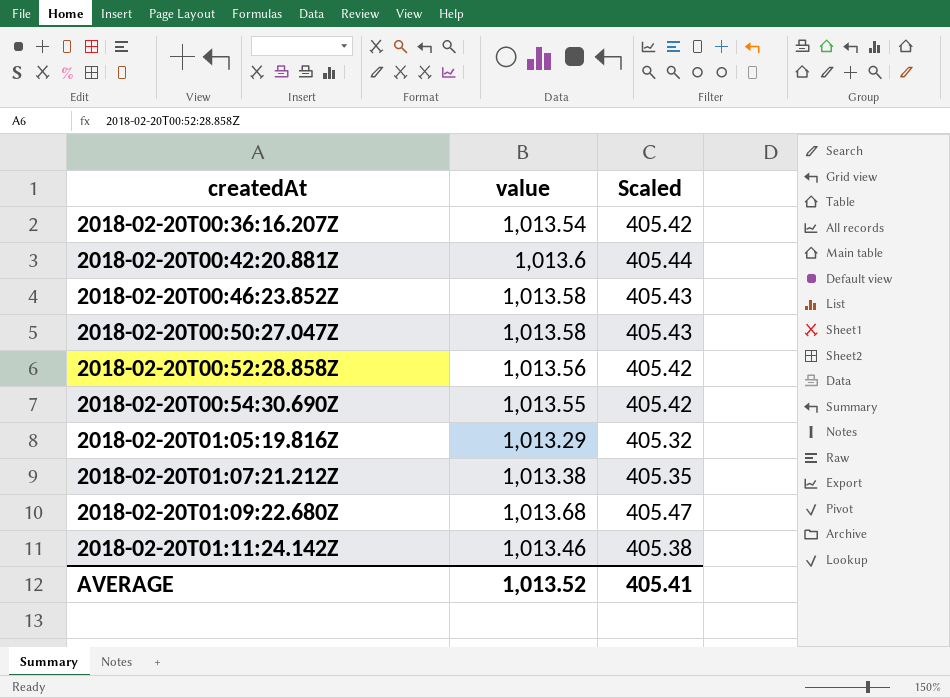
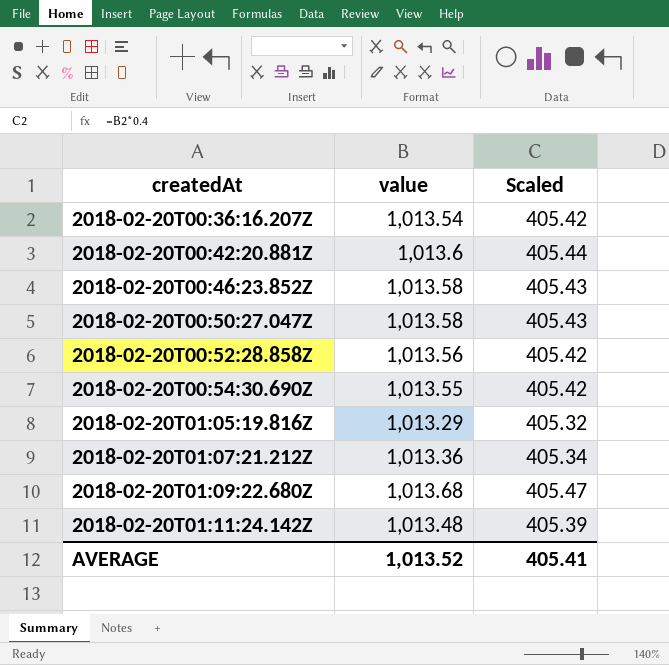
2018-02-20T01:07:21.212Z | value: 1,013.38 -> 1,013.36
2018-02-20T01:07:21.212Z | Scaled: 405.35 -> 405.34
2018-02-20T01:11:24.142Z | value: 1,013.46 -> 1,013.48
2018-02-20T01:11:24.142Z | Scaled: 405.38 -> 405.39

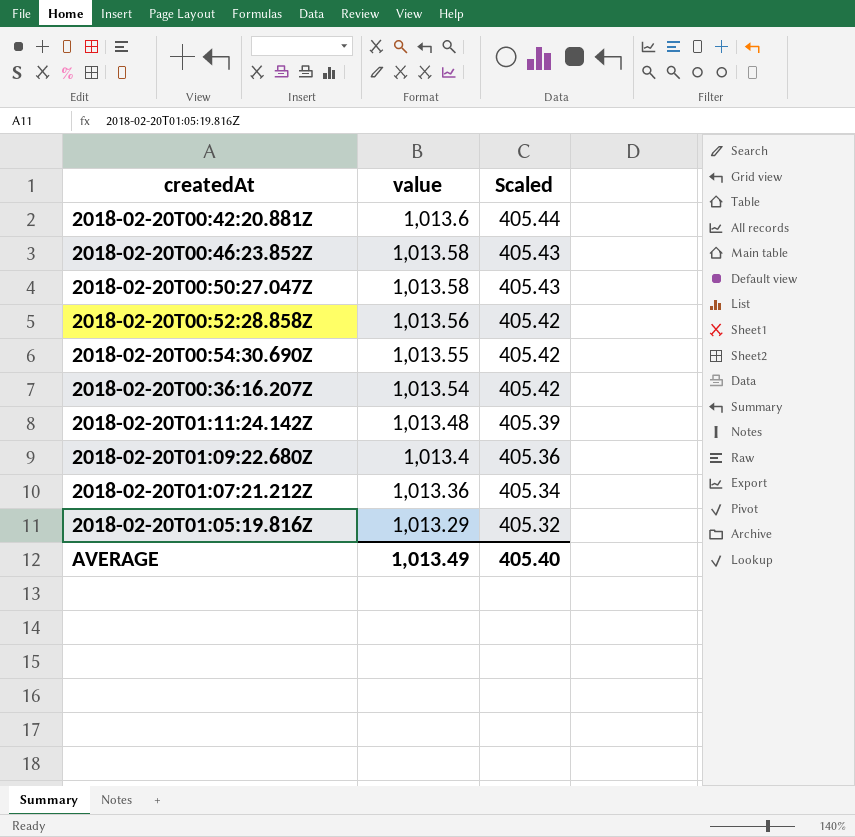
row order: createdAt ascending -> value descending
2018-02-20T01:09:22.680Z | value: 1,013.68 -> 1,013.4
2018-02-20T01:09:22.680Z | Scaled: 405.47 -> 405.36
AVERAGE | value: 1,013.52 -> 1,013.49
AVERAGE | Scaled: 405.41 -> 405.40

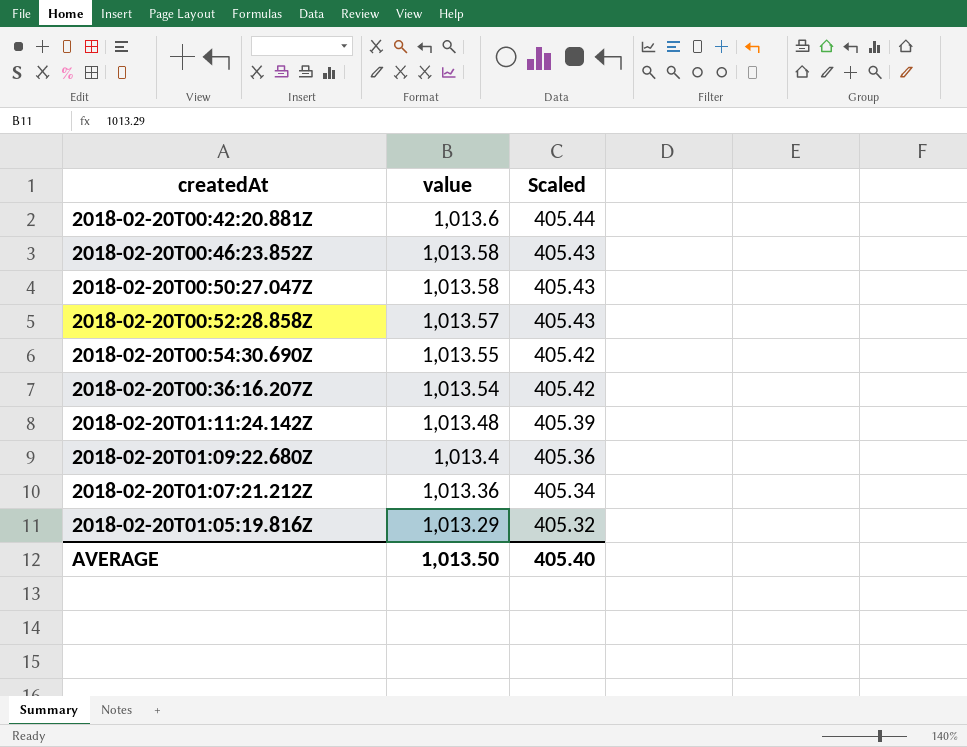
2018-02-20T00:52:28.858Z | value: 1,013.56 -> 1,013.57
2018-02-20T00:52:28.858Z | Scaled: 405.42 -> 405.43
AVERAGE | value: 1,013.49 -> 1,013.50

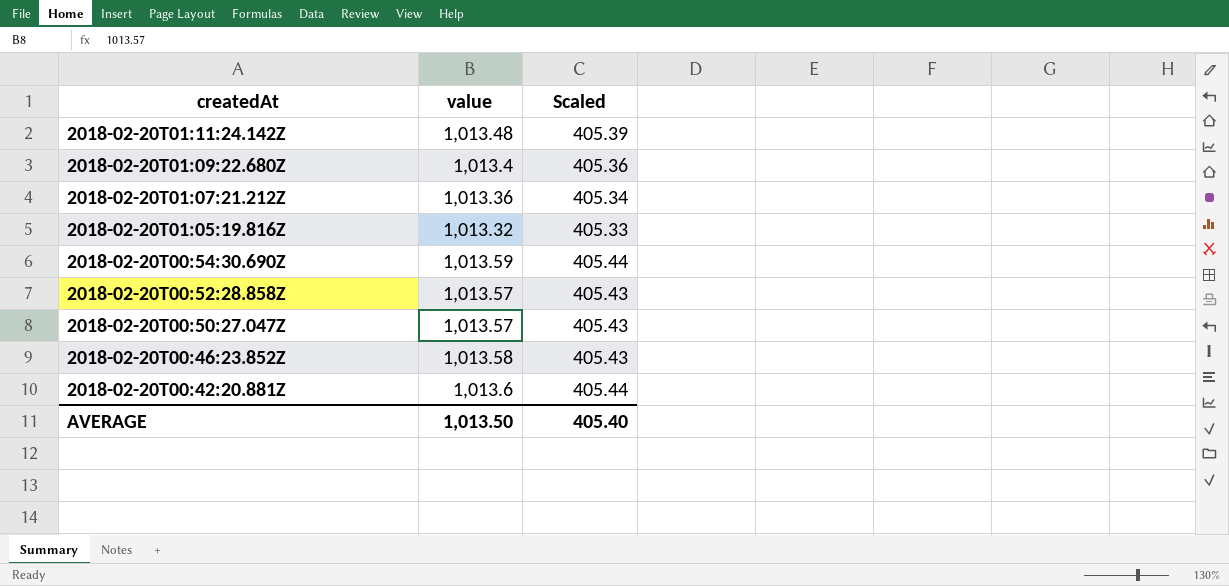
row order: value descending -> createdAt descending
row 2018-02-20T00:36:16.207Z: 1,013.54 | 405.42 -> none
2018-02-20T01:05:19.816Z | value: 1,013.29 -> 1,013.32
2018-02-20T01:05:19.816Z | Scaled: 405.32 -> 405.33
2018-02-20T00:54:30.690Z | value: 1,013.55 -> 1,013.59
2018-02-20T00:54:30.690Z | Scaled: 405.42 -> 405.44
2018-02-20T00:50:27.047Z | value: 1,013.58 -> 1,013.57

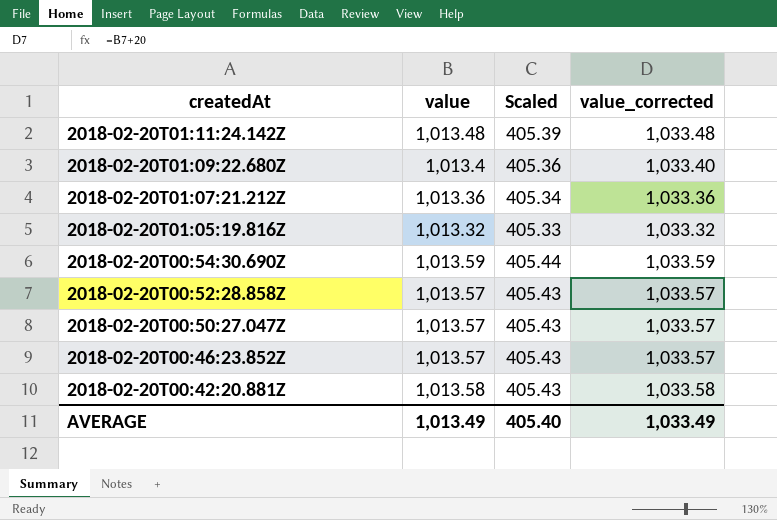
column value_corrected | formula: none -> [value] + 20
2018-02-20T00:46:23.852Z | value: 1,013.58 -> 1,013.57
2018-02-20T00:42:20.881Z | value: 1,013.6 -> 1,013.58
2018-02-20T00:42:20.881Z | Scaled: 405.44 -> 405.43
AVERAGE | value: 1,013.50 -> 1,013.49

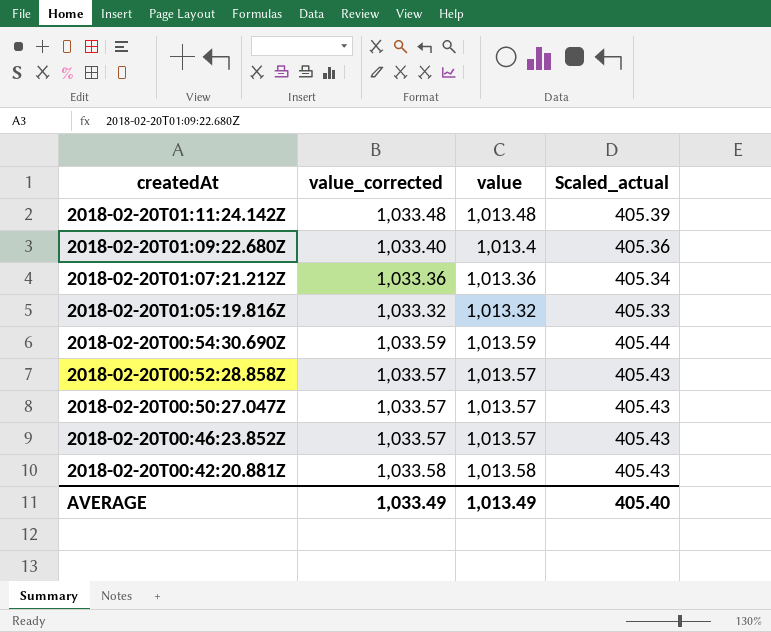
column value_corrected | position: 4 -> 2
column name: Scaled -> Scaled_actual

